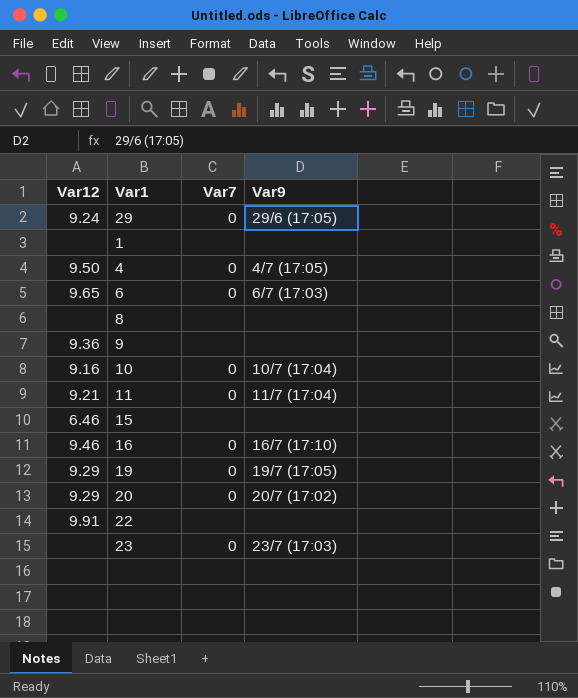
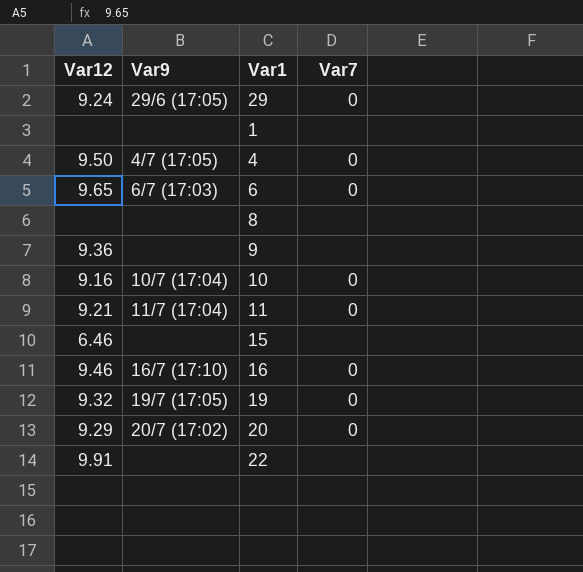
column Var9 | position: 4 -> 2
row 23: none | 0 | 23/7 (17:03) -> none
19 | Var12: 9.29 -> 9.32

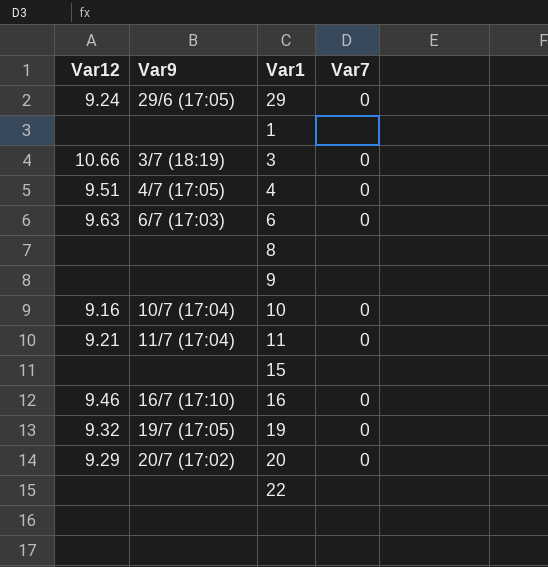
row 3: none -> 10.66 | 3/7 (18:19) | 0
4 | Var12: 9.50 -> 9.51
6 | Var12: 9.65 -> 9.63
9 | Var12: 9.36 -> none
15 | Var12: 6.46 -> none
22 | Var12: 9.91 -> none

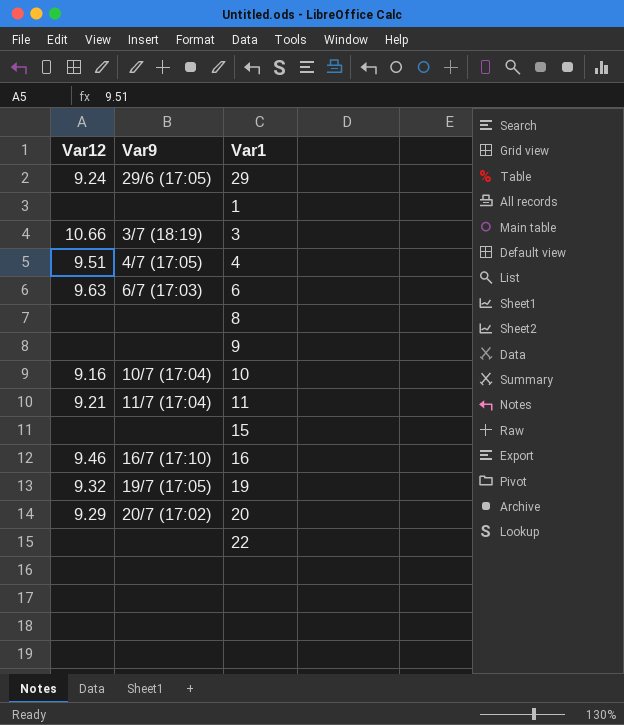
column Var7 | position: 4 -> none

